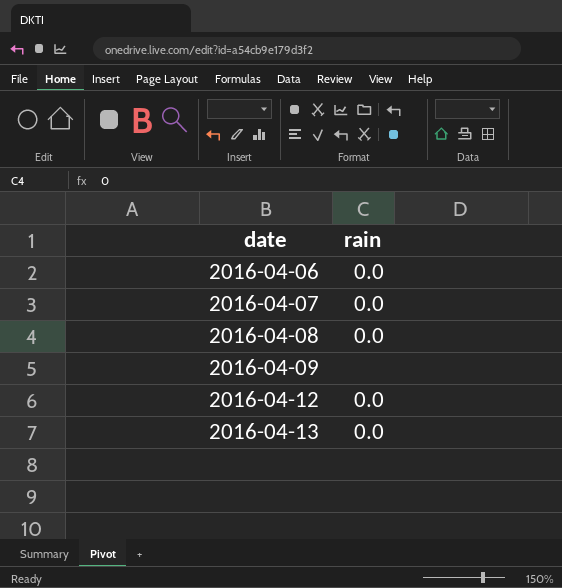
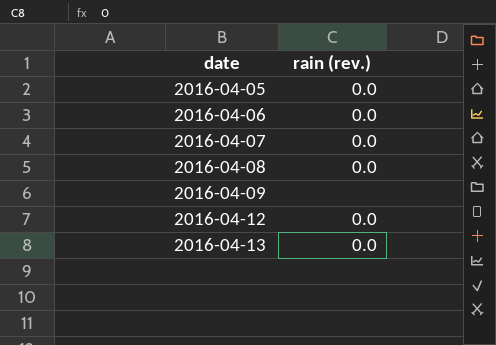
column name: rain -> rain (rev.)
row 2016-04-05: none -> 0.0

